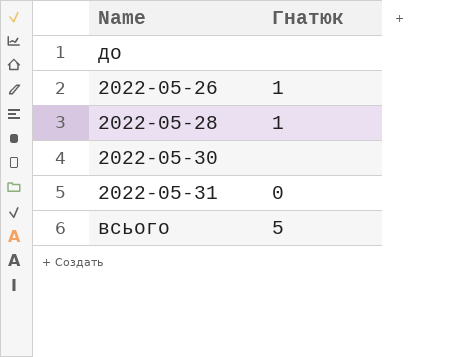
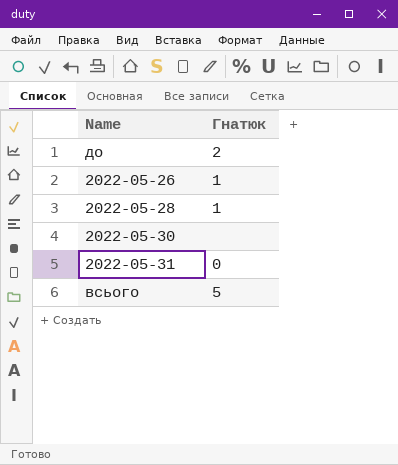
до | Гнатюк: none -> 2

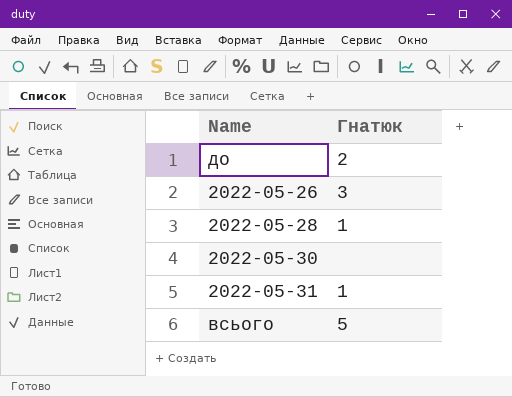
2022-05-26 | Гнатюк: 1 -> 3
2022-05-31 | Гнатюк: 0 -> 1

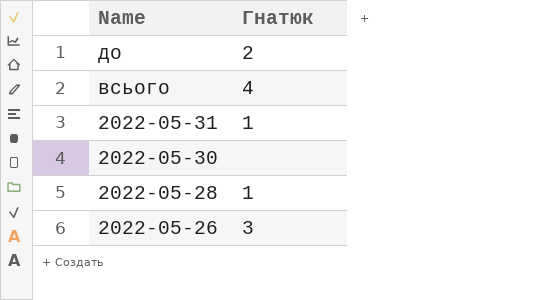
row order: none -> Name descending
всього | Гнатюк: 5 -> 4

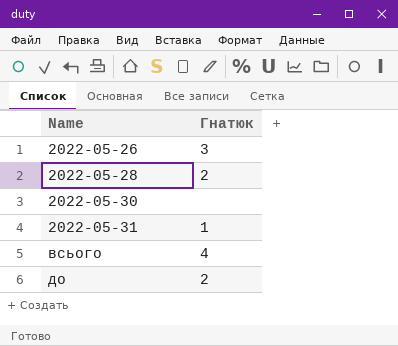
row order: Name descending -> Name ascending
2022-05-28 | Гнатюк: 1 -> 2

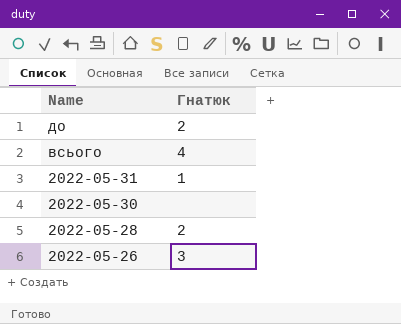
row order: Name ascending -> Name descending

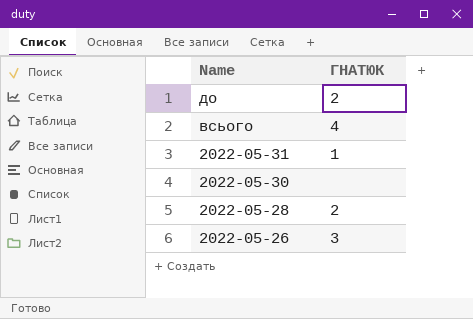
column name: Гнатюк -> ГНАТЮК

